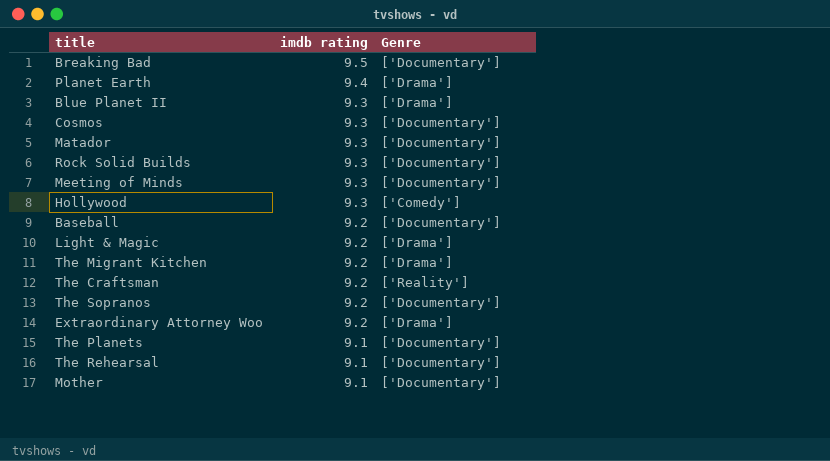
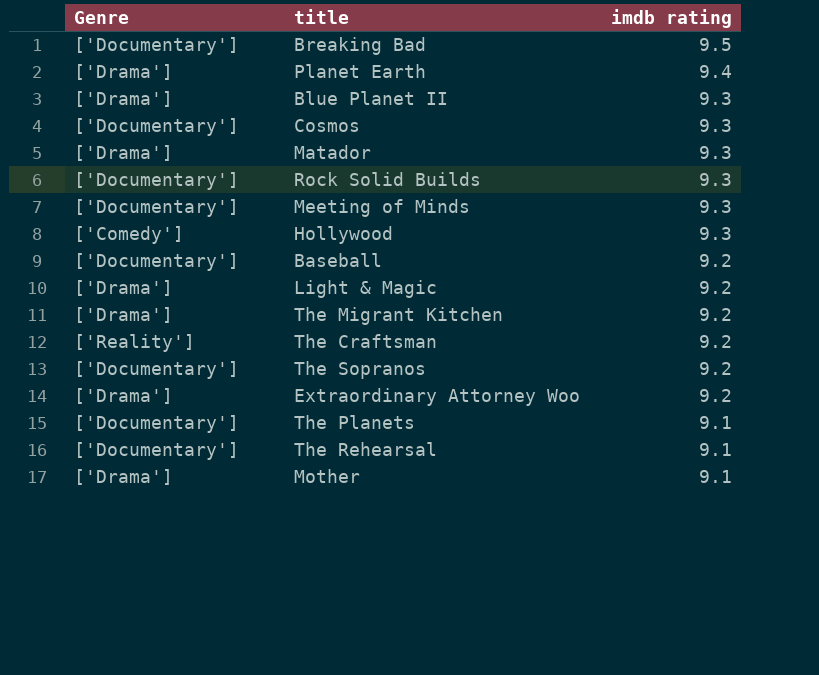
column Genre | position: 3 -> 1
Matador | Genre: ['Documentary'] -> ['Drama']
Mother | Genre: ['Documentary'] -> ['Drama']

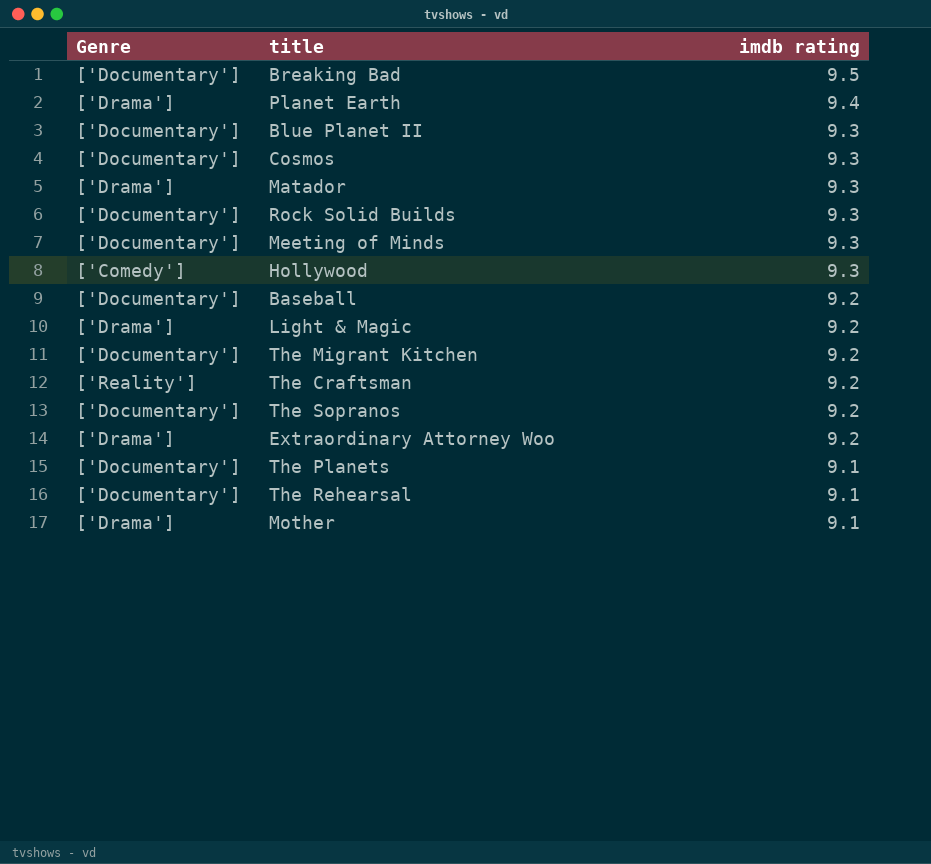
Blue Planet II | Genre: ['Drama'] -> ['Documentary']
The Migrant Kitchen | Genre: ['Drama'] -> ['Documentary']

